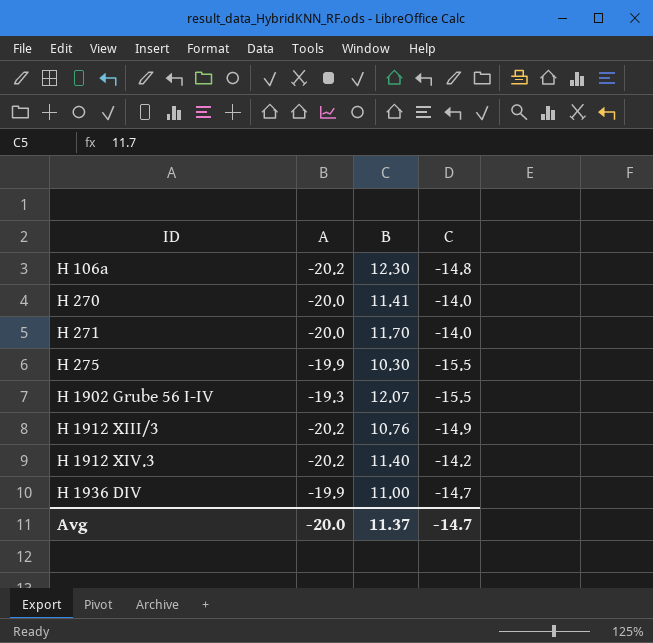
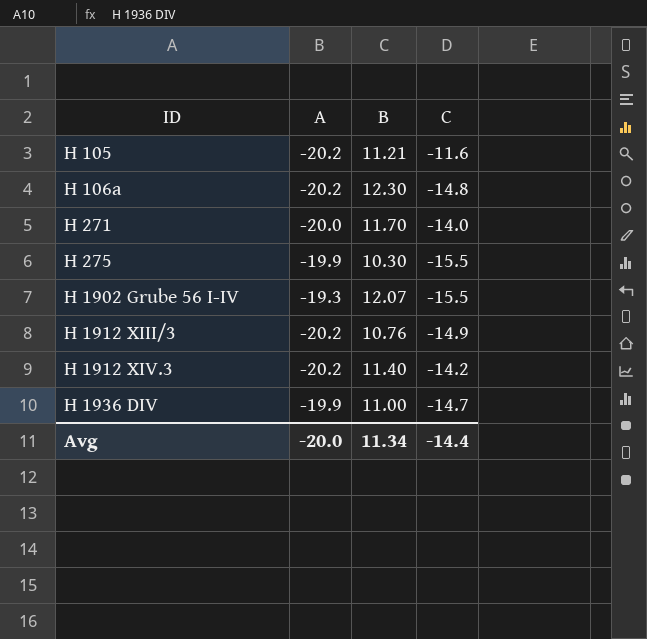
row H 270: -20.0 | 11.41 | -14.0 -> none
row H 105: none -> -20.2 | 11.21 | -11.6
Avg | B: 11.37 -> 11.34
Avg | C: -14.7 -> -14.4

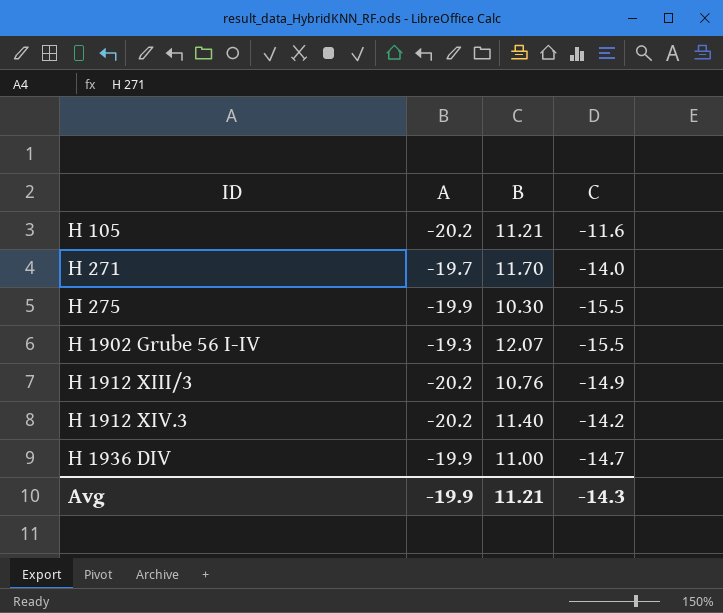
row H 106a: -20.2 | 12.30 | -14.8 -> none
H 271 | A: -20.0 -> -19.7
Avg | A: -20.0 -> -19.9
Avg | B: 11.34 -> 11.21
Avg | C: -14.4 -> -14.3

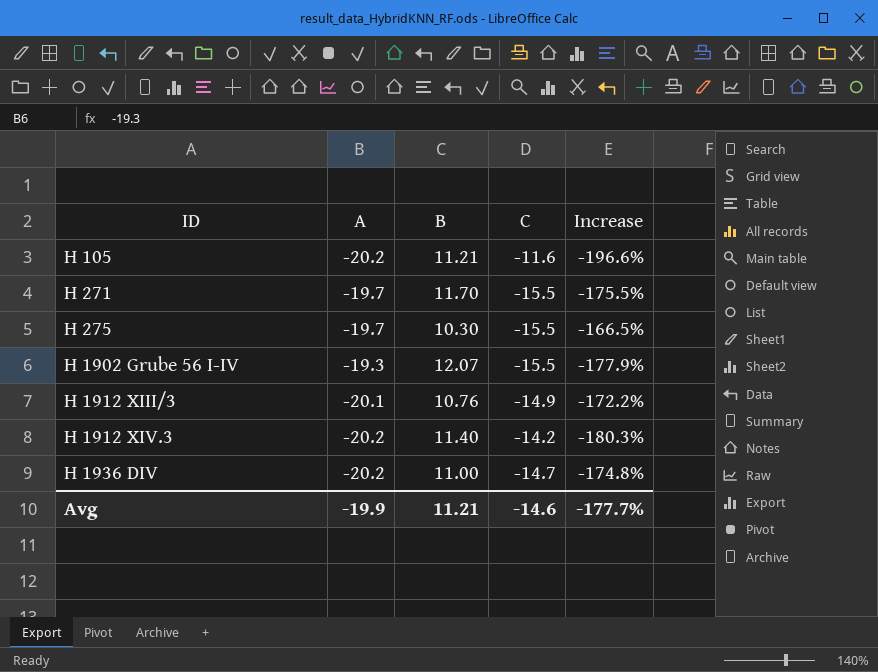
column Increase | formula: none -> ([B] - [C]) / [C]
H 271 | C: -14.0 -> -15.5
H 275 | A: -19.9 -> -19.7
H 1912 XIII/3 | A: -20.2 -> -20.1
H 1936 DIV | A: -19.9 -> -20.2
Avg | C: -14.3 -> -14.6

